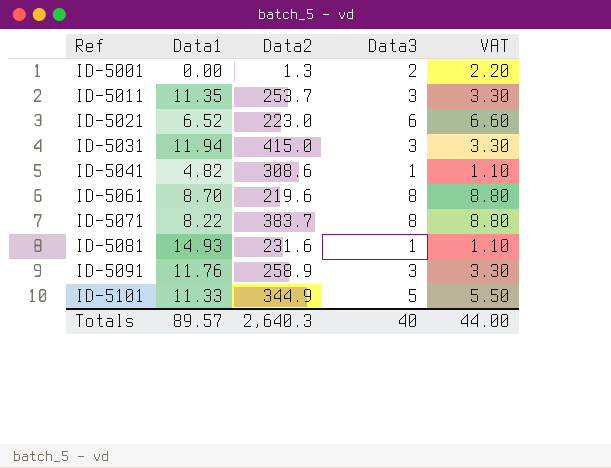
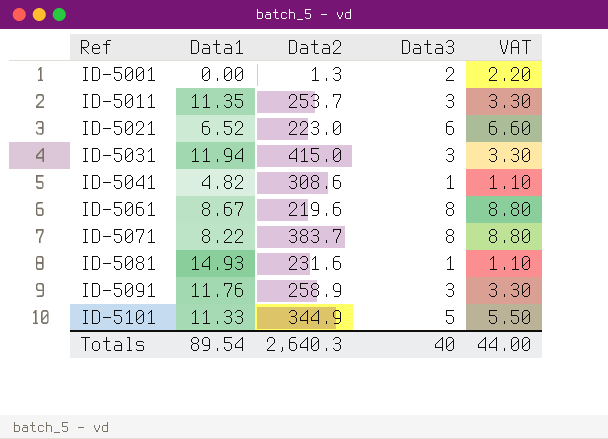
ID-5061 | Data1: 8.70 -> 8.67
Totals | Data1: 89.57 -> 89.54

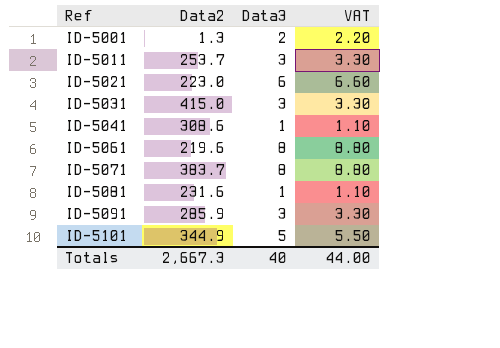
column Data1 | position: 2 -> none
ID-5091 | Data2: 258.9 -> 285.9
Totals | Data2: 2,640.3 -> 2,667.3

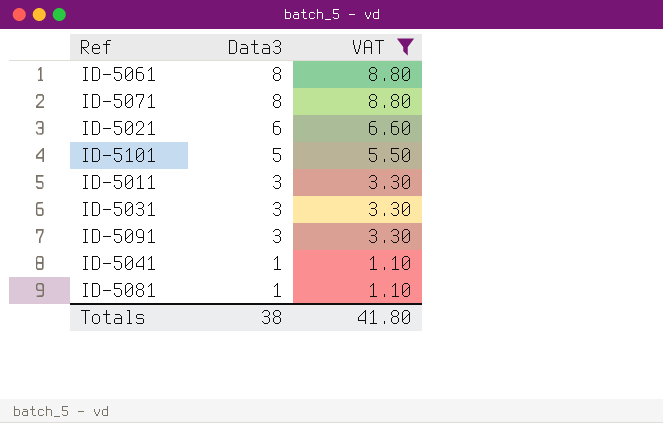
filter: none -> VAT != 2.20
row order: Ref ascending -> Data3 descending
column Data2 | position: 2 -> none
Totals | Data3: 40 -> 38
Totals | VAT: 44.00 -> 41.80

